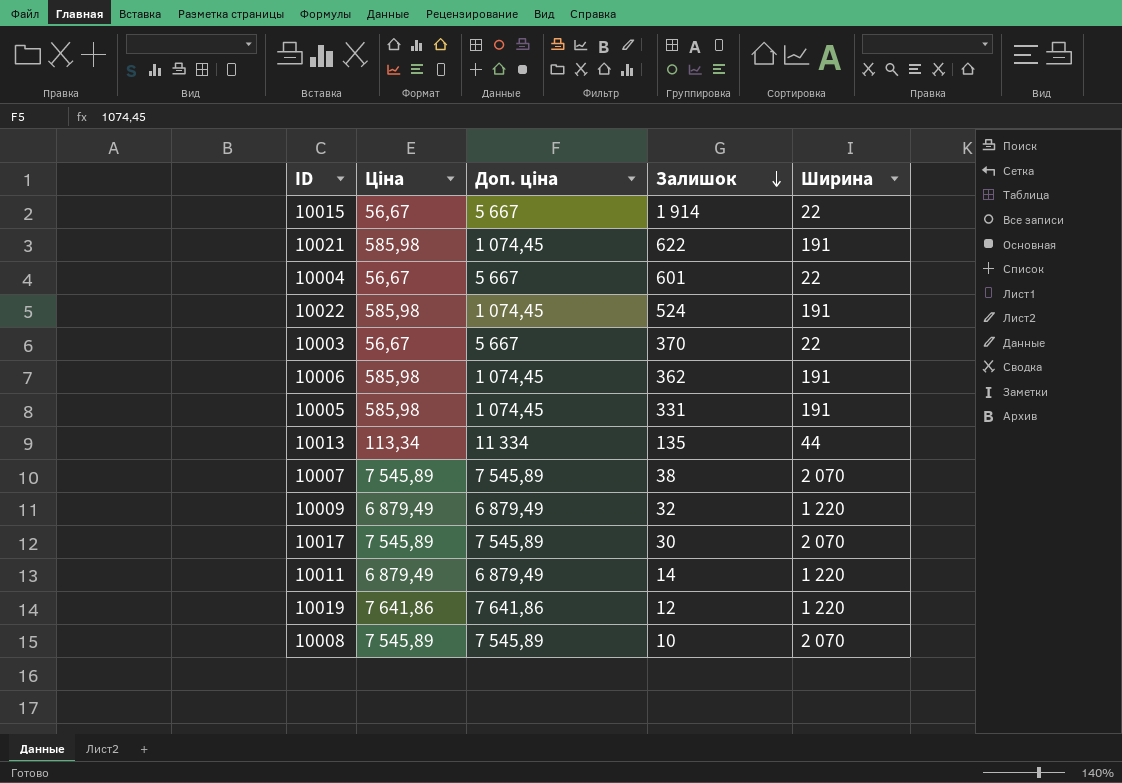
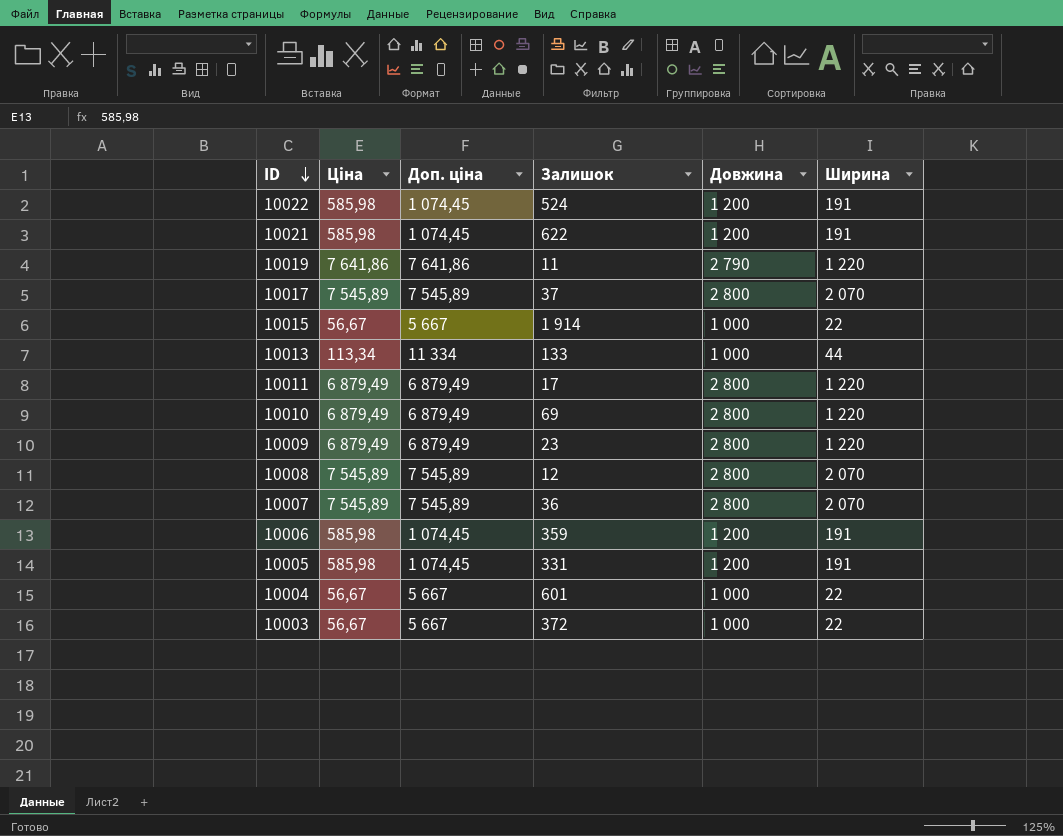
row order: Залишок descending -> ID descending
column Довжина | position: none -> 5
10019 | Залишок: 12 -> 11
10017 | Залишок: 30 -> 37
10013 | Залишок: 135 -> 133
10011 | Залишок: 14 -> 17
row 10010: none -> 6 879,49 | 6 879,49 | 69 | 2 800 | 1 220
10009 | Залишок: 32 -> 23
10008 | Залишок: 10 -> 12
10007 | Залишок: 38 -> 36
10006 | Залишок: 362 -> 359
10003 | Залишок: 370 -> 372

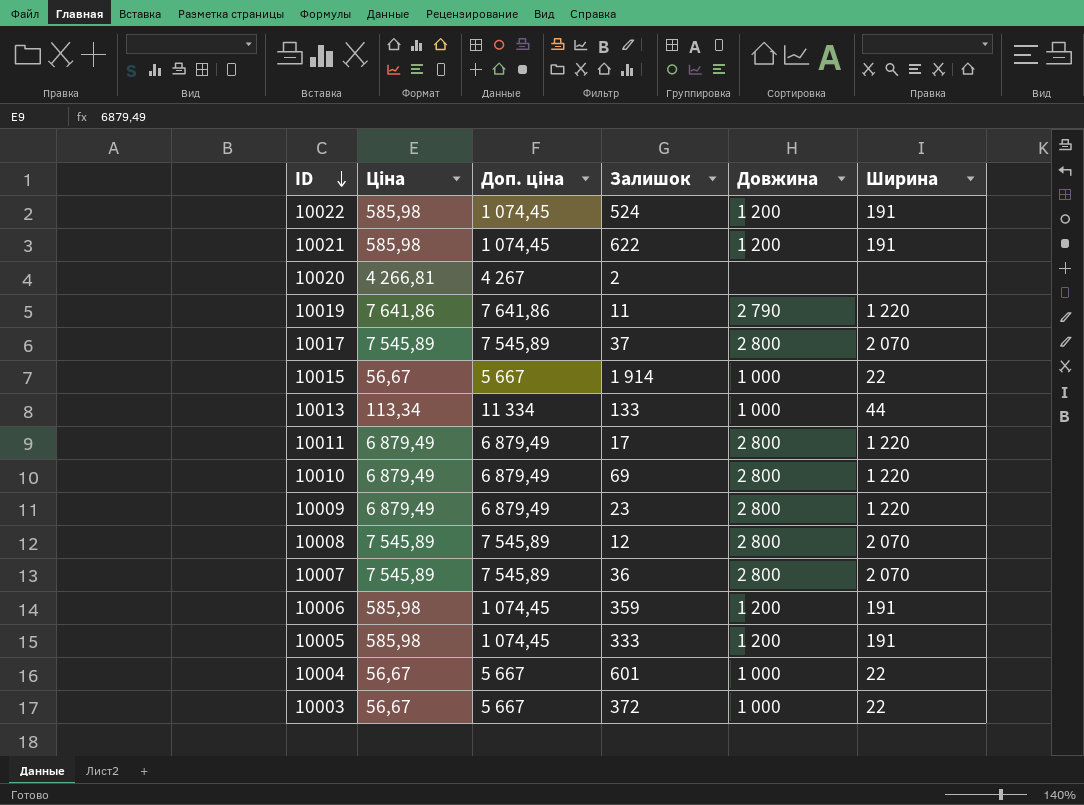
row 10020: none -> 4 266,81 | 4 267 | 2 | none | none
10005 | Залишок: 331 -> 333

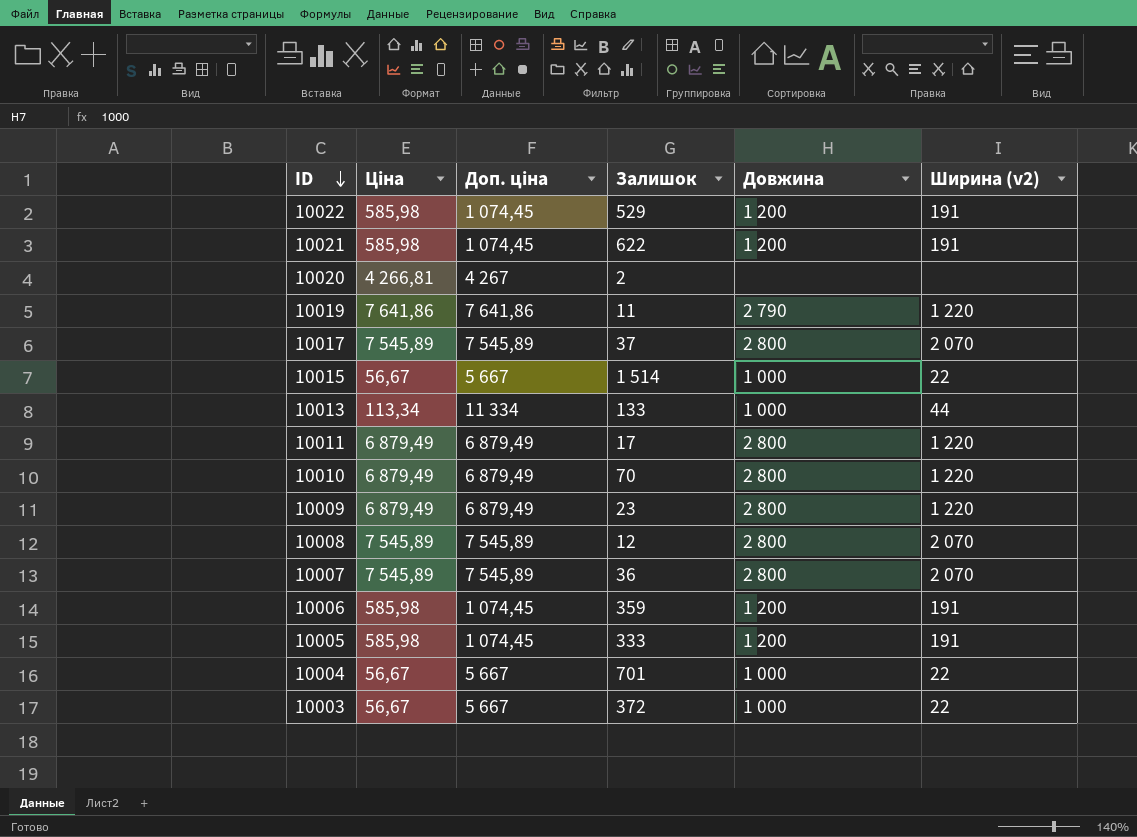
column name: Ширина -> Ширина (v2)
10022 | Залишок: 524 -> 529
10015 | Залишок: 1 914 -> 1 514
10010 | Залишок: 69 -> 70
10004 | Залишок: 601 -> 701

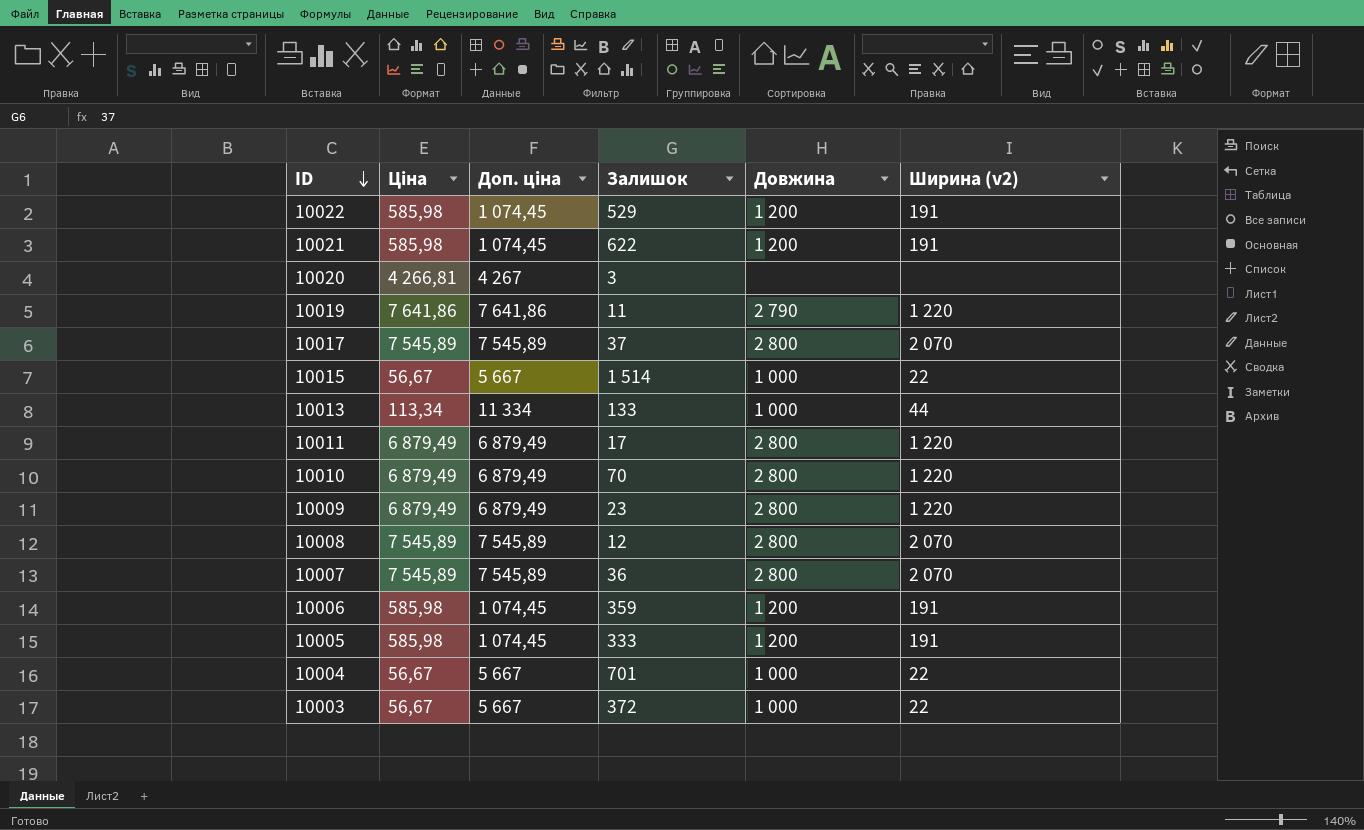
10020 | Залишок: 2 -> 3

